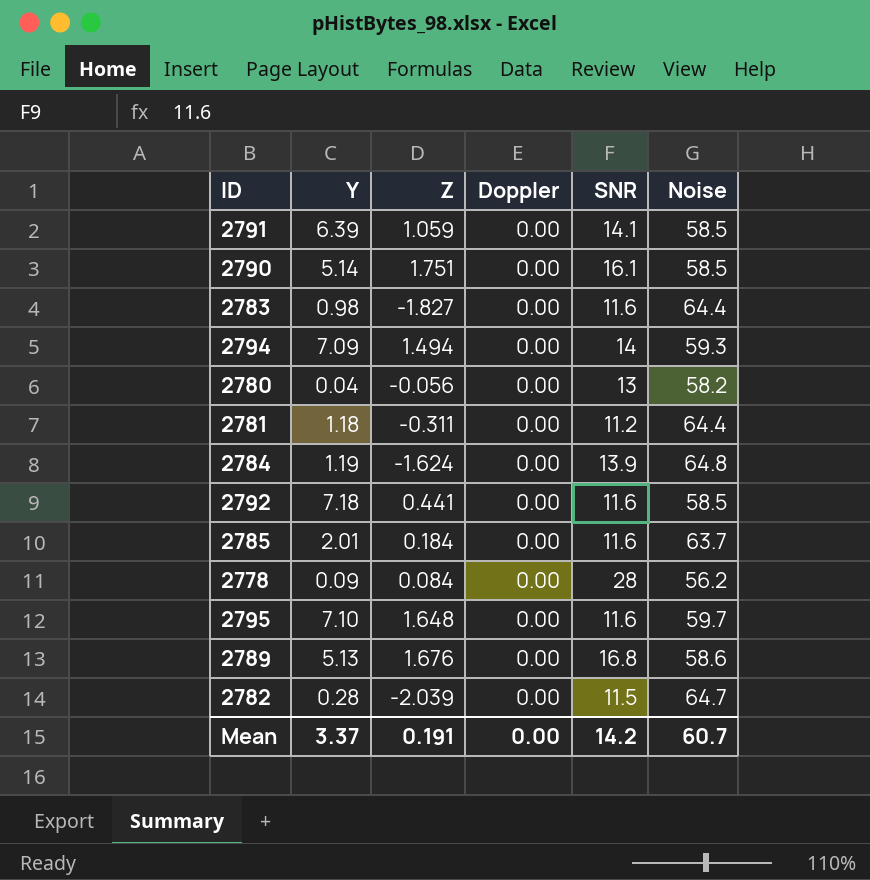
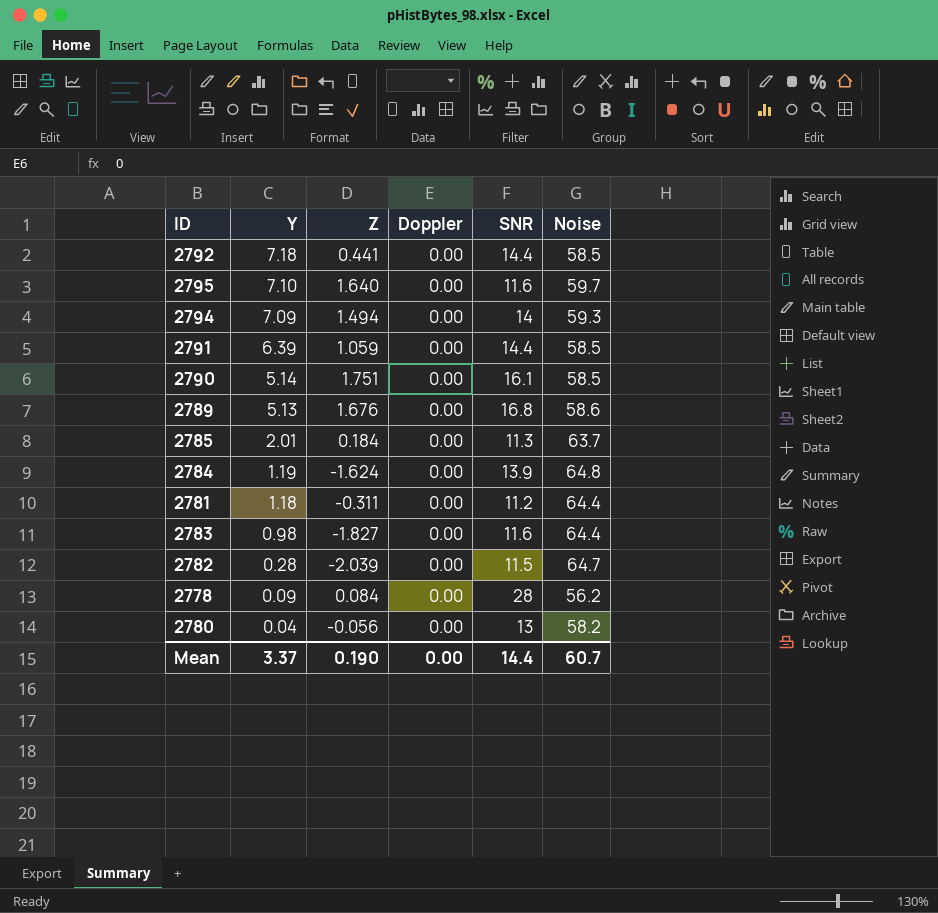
row order: none -> Y descending
2792 | SNR: 11.6 -> 14.4
2795 | Z: 1.648 -> 1.640
2791 | SNR: 14.1 -> 14.4
2785 | SNR: 11.6 -> 11.3
Mean | Z: 0.191 -> 0.190
Mean | SNR: 14.2 -> 14.4

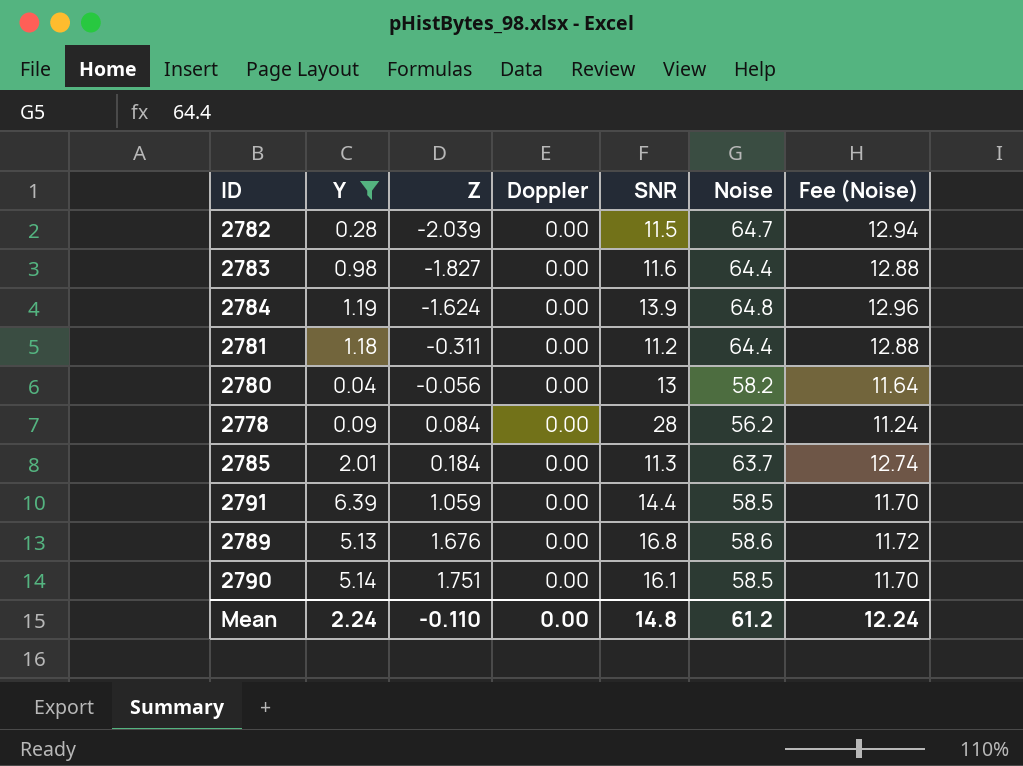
filter: none -> Y <= 6.39
row order: Y descending -> Z ascending
column Fee (Noise) | formula: none -> [Noise] * 0.2
Mean | Y: 3.37 -> 2.24
Mean | Z: 0.190 -> -0.110
Mean | SNR: 14.4 -> 14.8
Mean | Noise: 60.7 -> 61.2

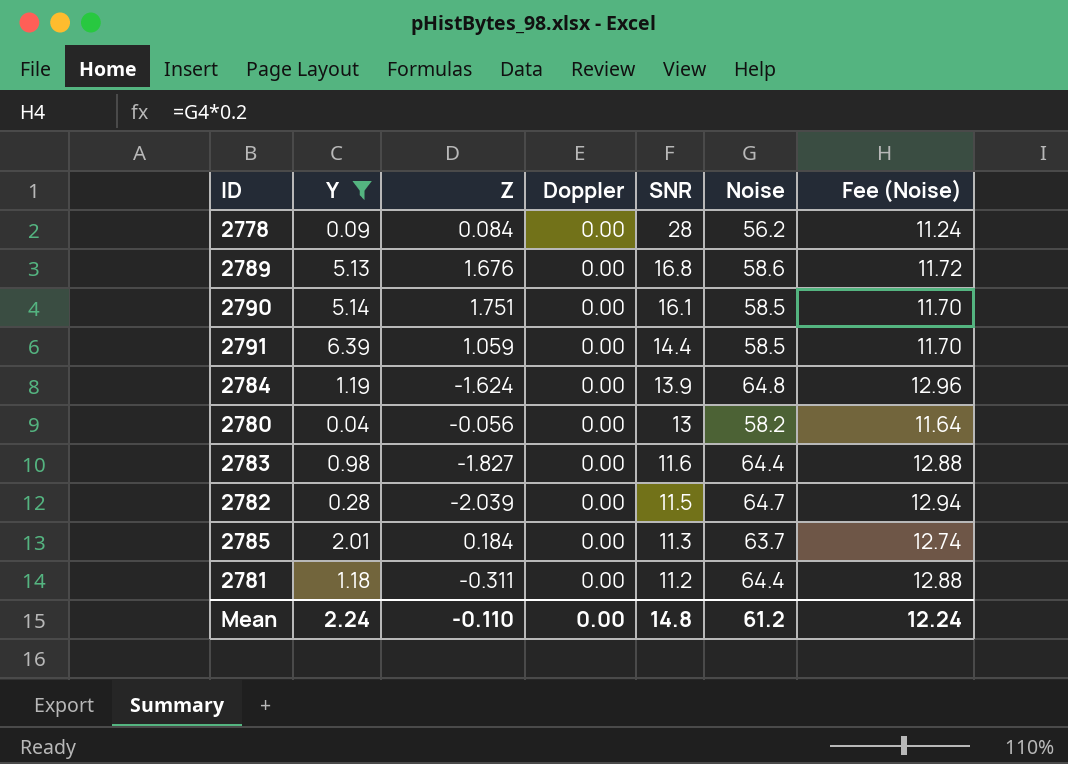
row order: Z ascending -> SNR descending

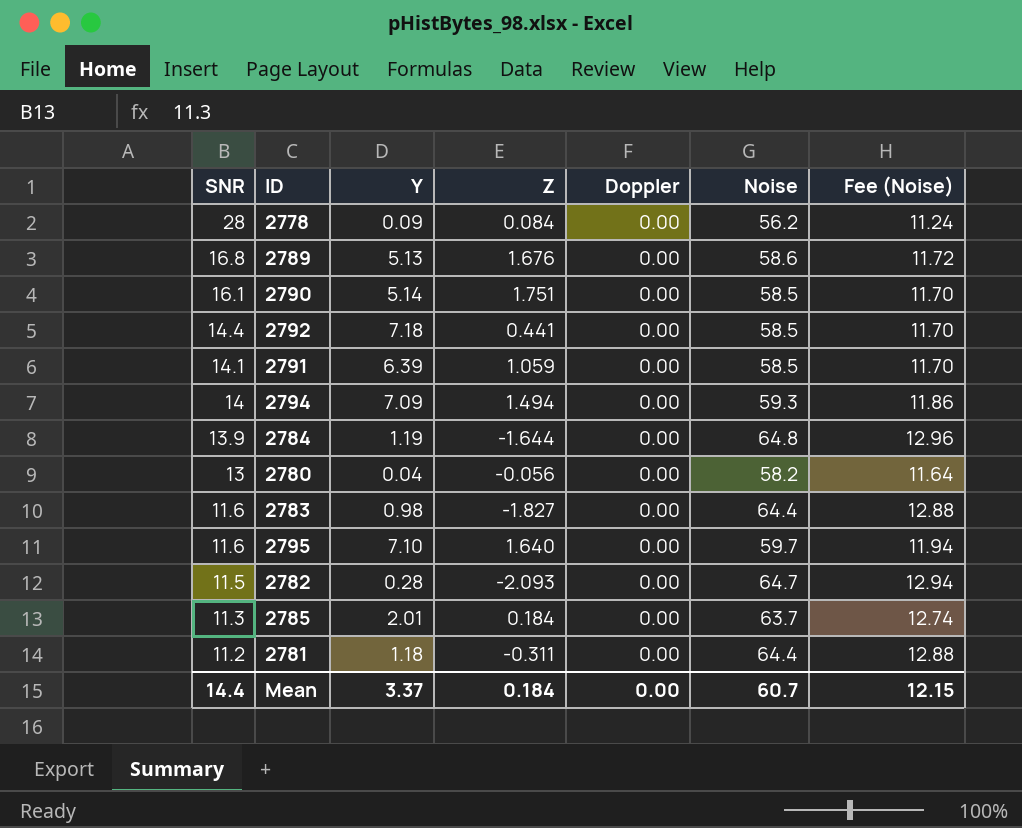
filter: Y <= 6.39 -> none
column SNR | position: 5 -> 1
2791 | SNR: 14.4 -> 14.1
2784 | Z: -1.624 -> -1.644
2782 | Z: -2.039 -> -2.093
Mean | SNR: 14.8 -> 14.4
Mean | Y: 2.24 -> 3.37
Mean | Z: -0.110 -> 0.184
Mean | Noise: 61.2 -> 60.7
Mean | Fee (Noise): 12.24 -> 12.15

